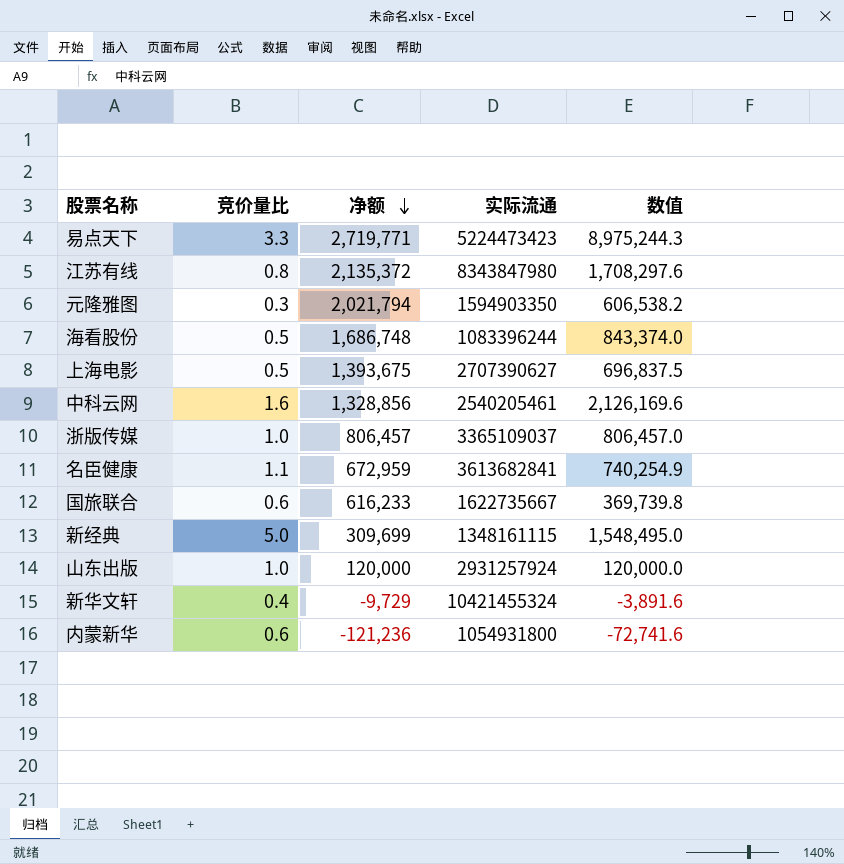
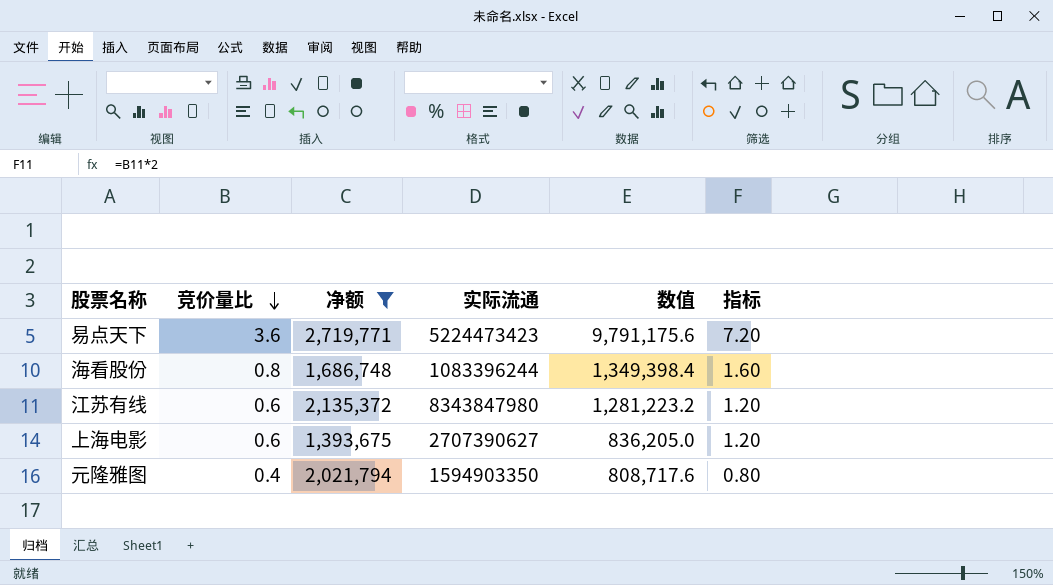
filter: none -> 净额 >= 1,393,675
row order: 净额 descending -> 竞价量比 descending
column 指标 | formula: none -> [竞价量比] * 2
易点天下 | 竞价量比: 3.3 -> 3.6
易点天下 | 数值: 8,975,244.3 -> 9,791,175.6
海看股份 | 竞价量比: 0.5 -> 0.8
海看股份 | 数值: 843,374.0 -> 1,349,398.4
江苏有线 | 竞价量比: 0.8 -> 0.6
江苏有线 | 数值: 1,708,297.6 -> 1,281,223.2
上海电影 | 竞价量比: 0.5 -> 0.6
上海电影 | 数值: 696,837.5 -> 836,205.0
元隆雅图 | 竞价量比: 0.3 -> 0.4
元隆雅图 | 数值: 606,538.2 -> 808,717.6

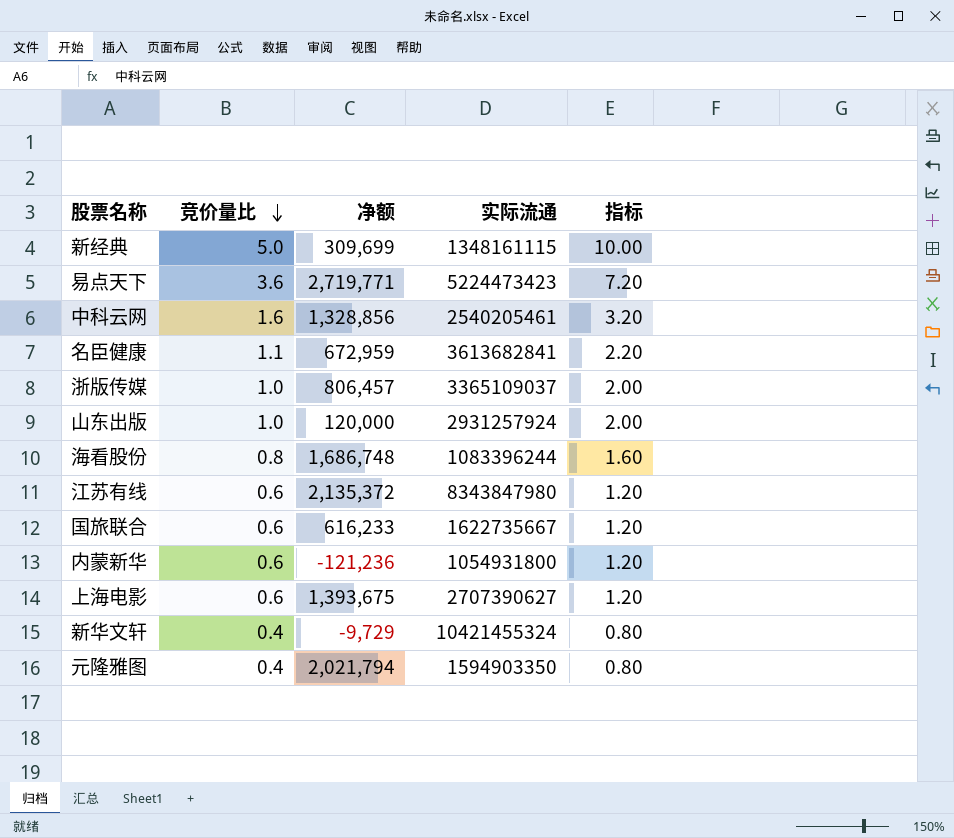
filter: 净额 >= 1,393,675 -> none
column 数值 | formula: [竞价量比] * [净额] -> none

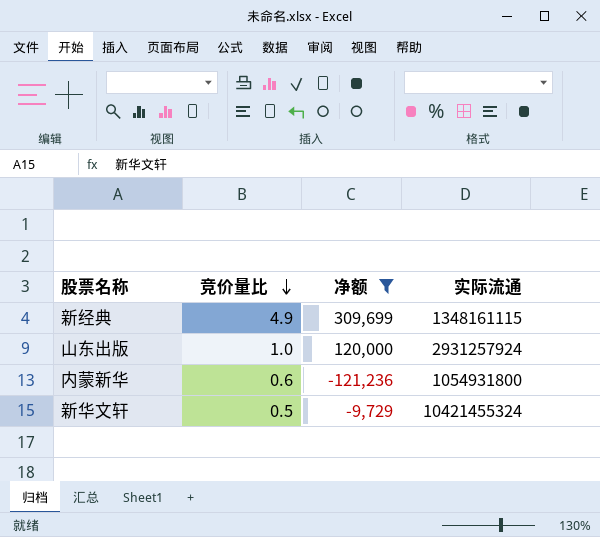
filter: none -> 净额 <= 309,699
column 指标 | formula: [竞价量比] * 2 -> none
新经典 | 竞价量比: 5.0 -> 4.9
新华文轩 | 竞价量比: 0.4 -> 0.5

